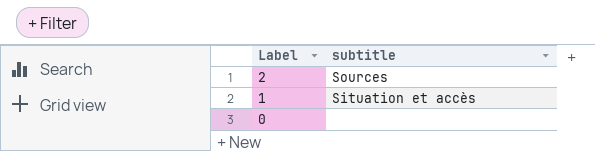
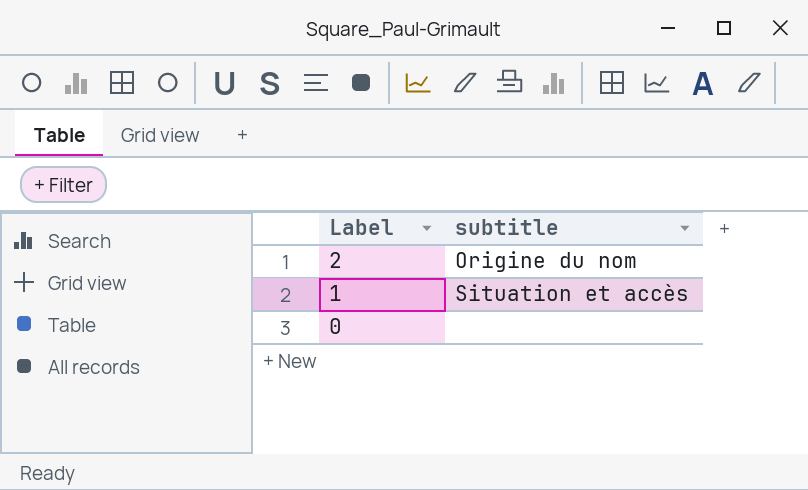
2 | subtitle: Sources -> Origine du nom

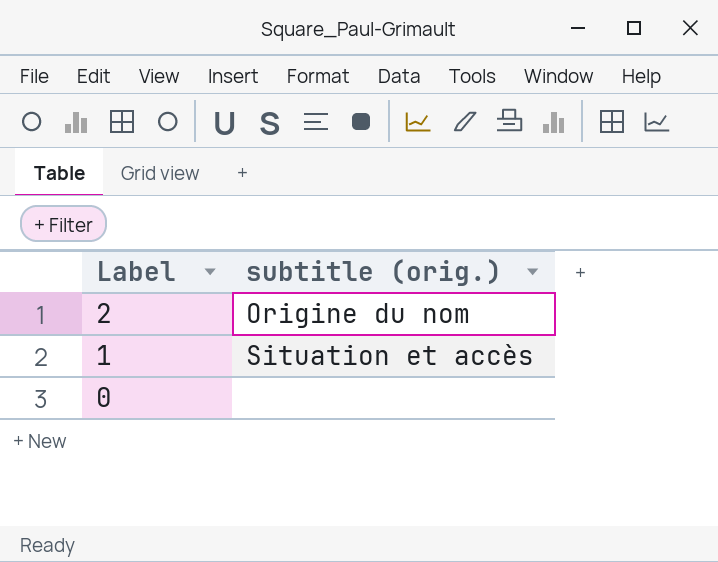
column name: subtitle -> subtitle (orig.)

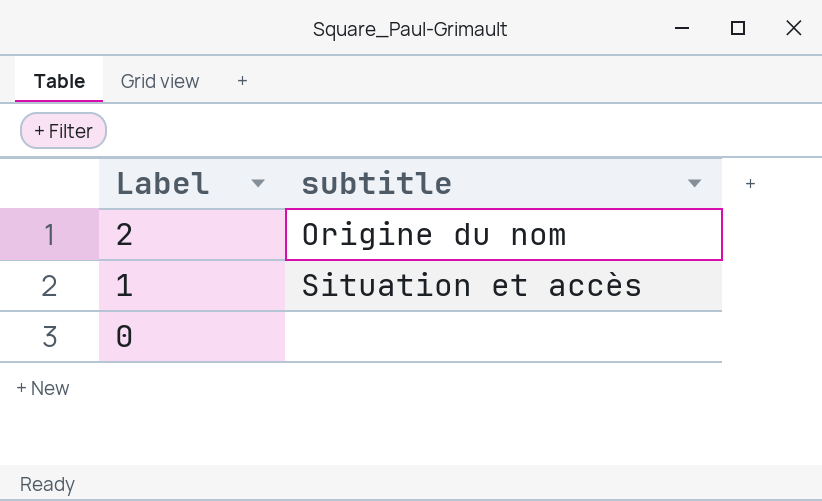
column name: subtitle (orig.) -> subtitle

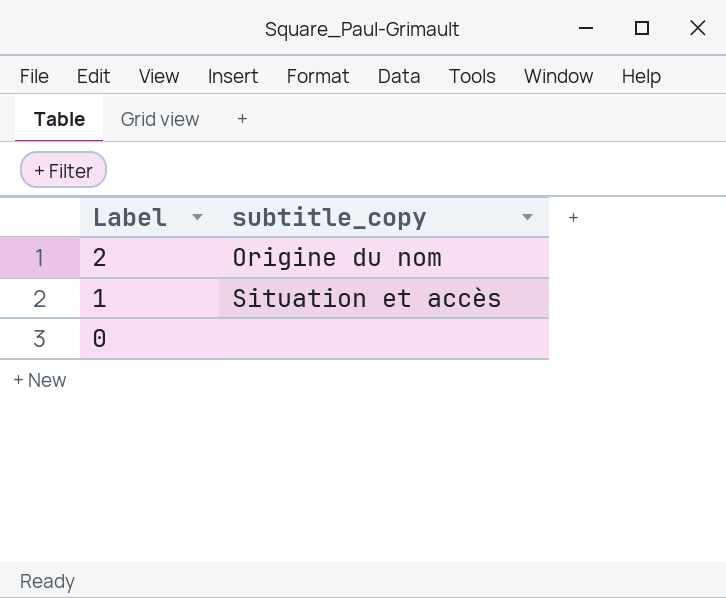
column name: subtitle -> subtitle_copy

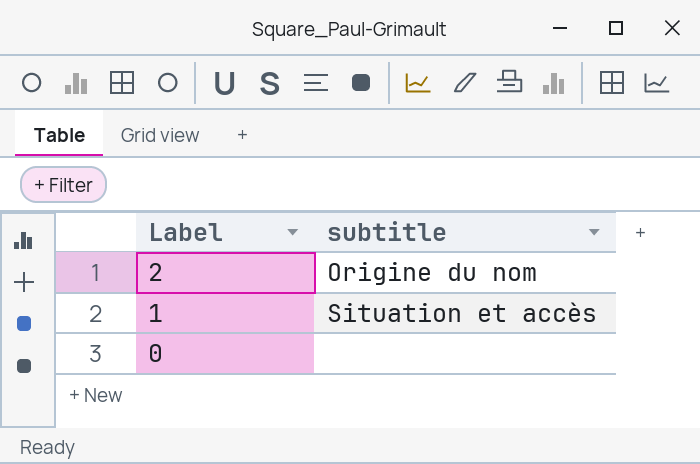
column name: subtitle_copy -> subtitle

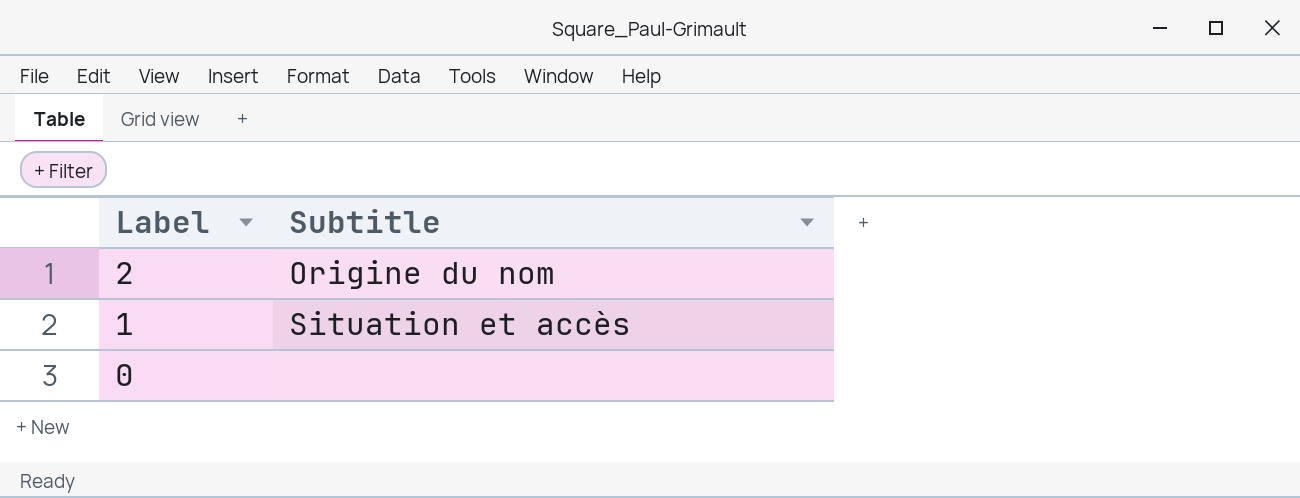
column name: subtitle -> Subtitle

